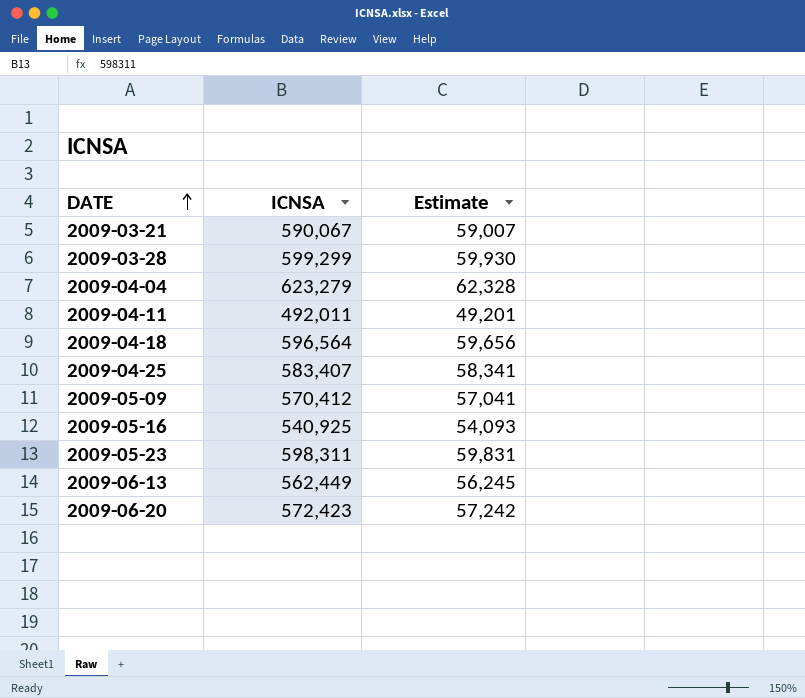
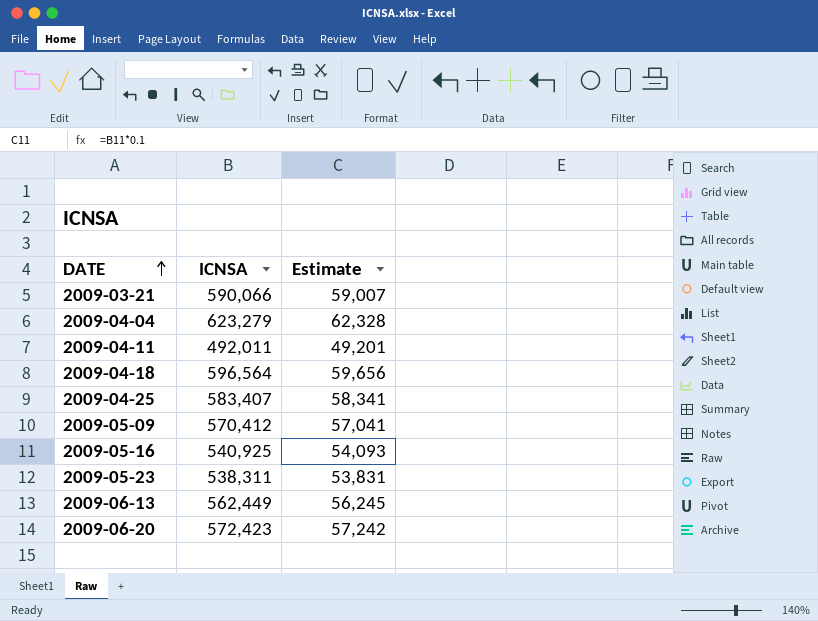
row 2009-03-28: 599,299 | 59,930 -> none
2009-03-21 | ICNSA: 590,067 -> 590,066
2009-05-23 | ICNSA: 598,311 -> 538,311
2009-05-23 | Estimate: 59,831 -> 53,831

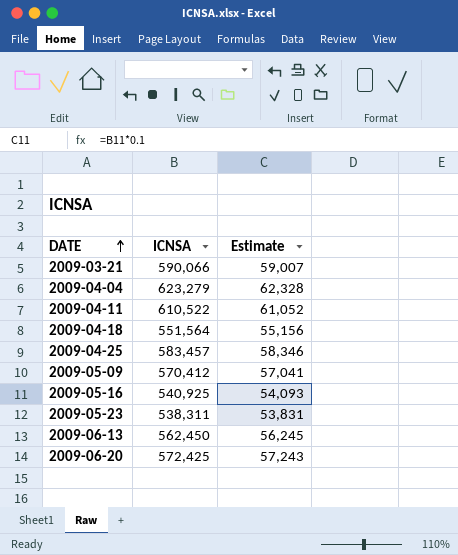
2009-04-11 | ICNSA: 492,011 -> 610,522
2009-04-11 | Estimate: 49,201 -> 61,052
2009-04-18 | ICNSA: 596,564 -> 551,564
2009-04-18 | Estimate: 59,656 -> 55,156
2009-04-25 | ICNSA: 583,407 -> 583,457
2009-04-25 | Estimate: 58,341 -> 58,346
2009-06-13 | ICNSA: 562,449 -> 562,450
2009-06-20 | ICNSA: 572,423 -> 572,425
2009-06-20 | Estimate: 57,242 -> 57,243

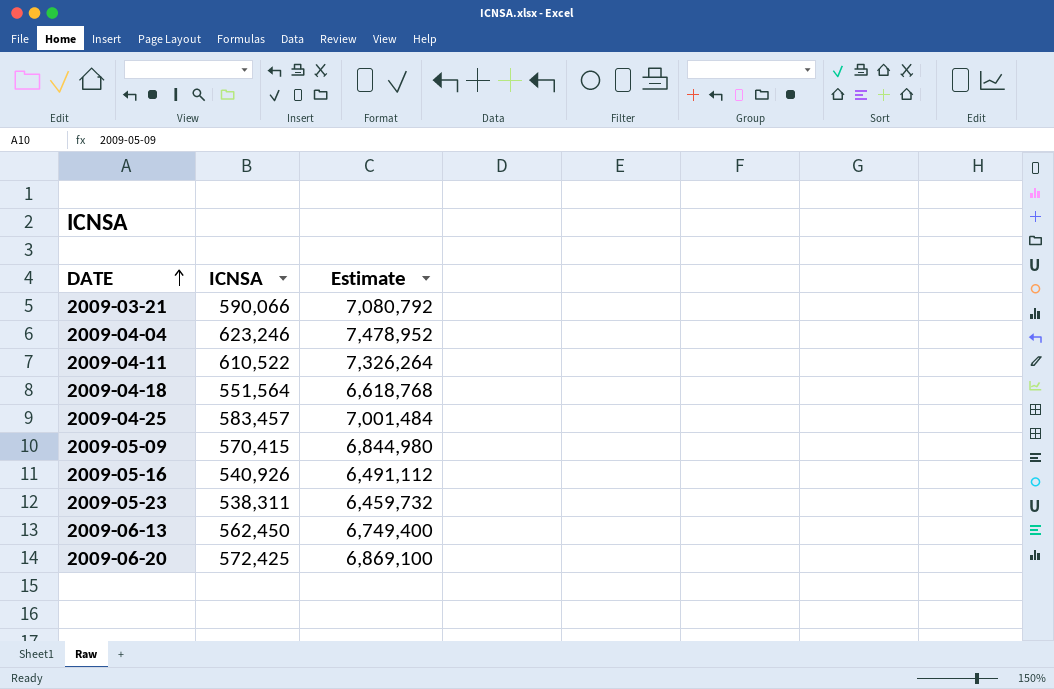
column Estimate | formula: [ICNSA] * 0.1 -> [ICNSA] * 12
2009-04-04 | ICNSA: 623,279 -> 623,246
2009-05-09 | ICNSA: 570,412 -> 570,415
2009-05-16 | ICNSA: 540,925 -> 540,926

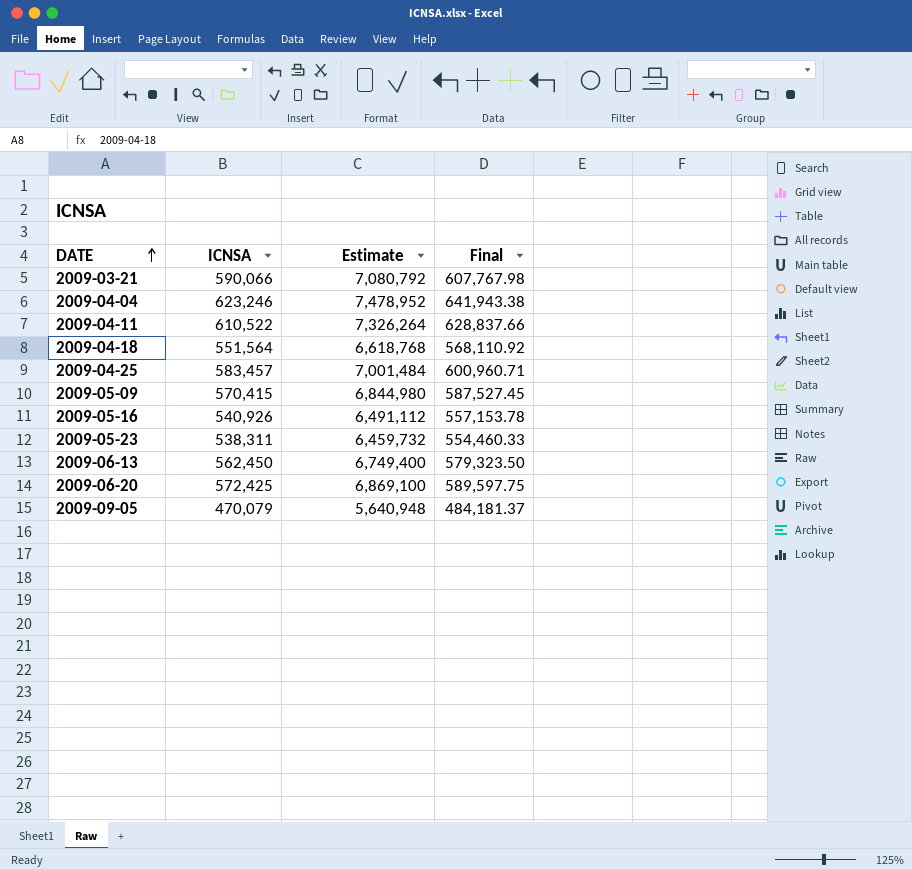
column Final | formula: none -> [ICNSA] * 1.03
row 2009-09-05: none -> 470,079 | 5,640,948 | 484,181.37

